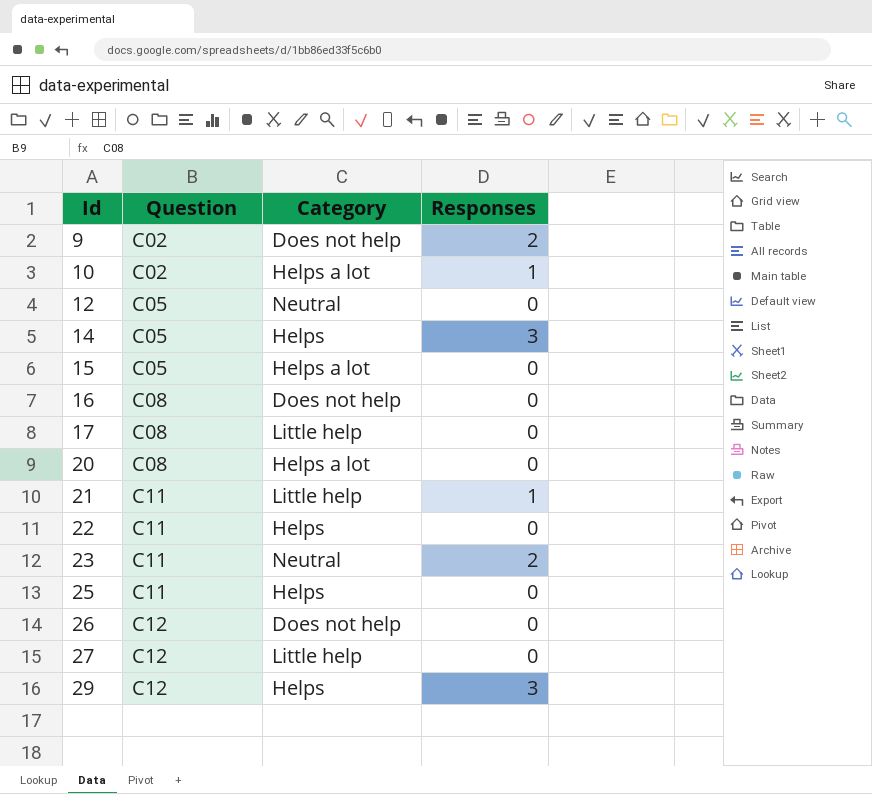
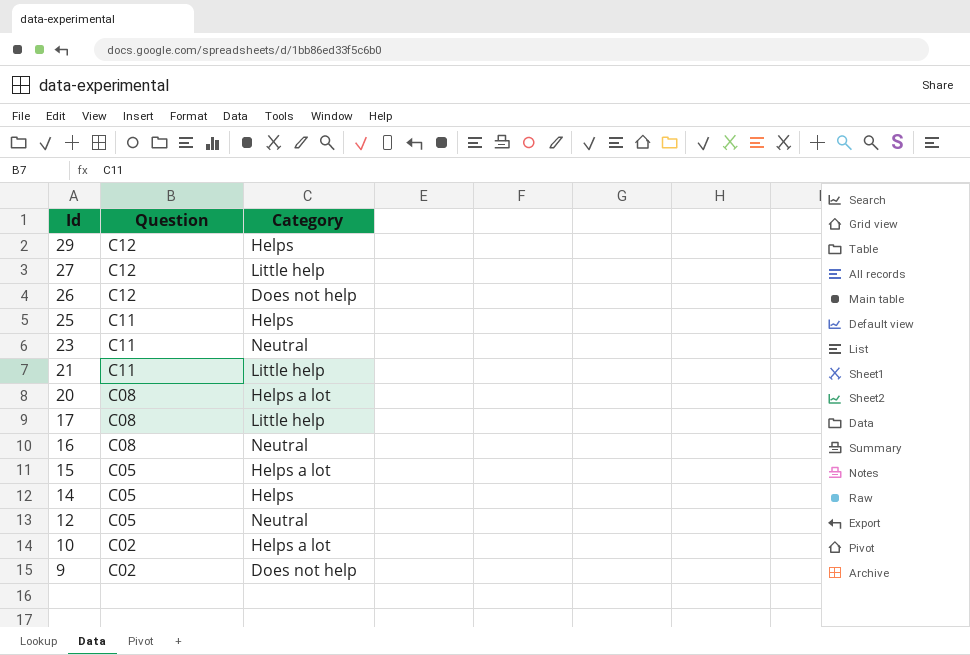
row order: Id ascending -> Id descending
column Responses | position: 4 -> none
row 22: C11 | Helps | 0 -> none
16 | Category: Does not help -> Neutral

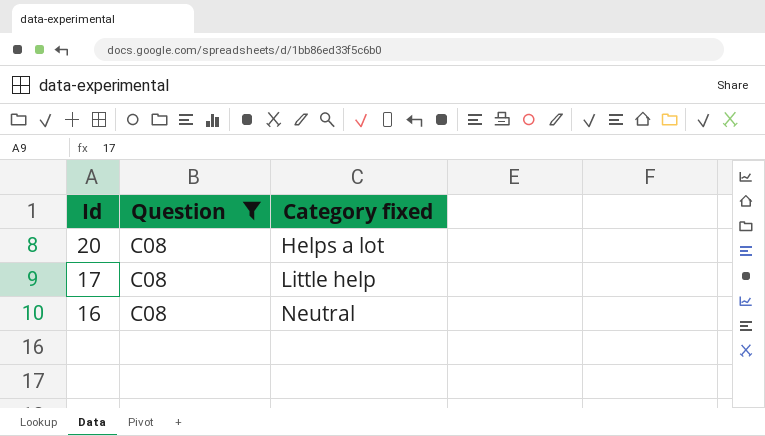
filter: none -> Question = C08
column name: Category -> Category fixed

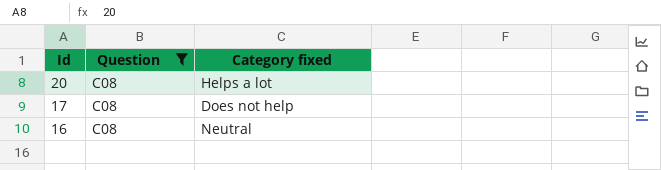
17 | Category fixed: Little help -> Does not help

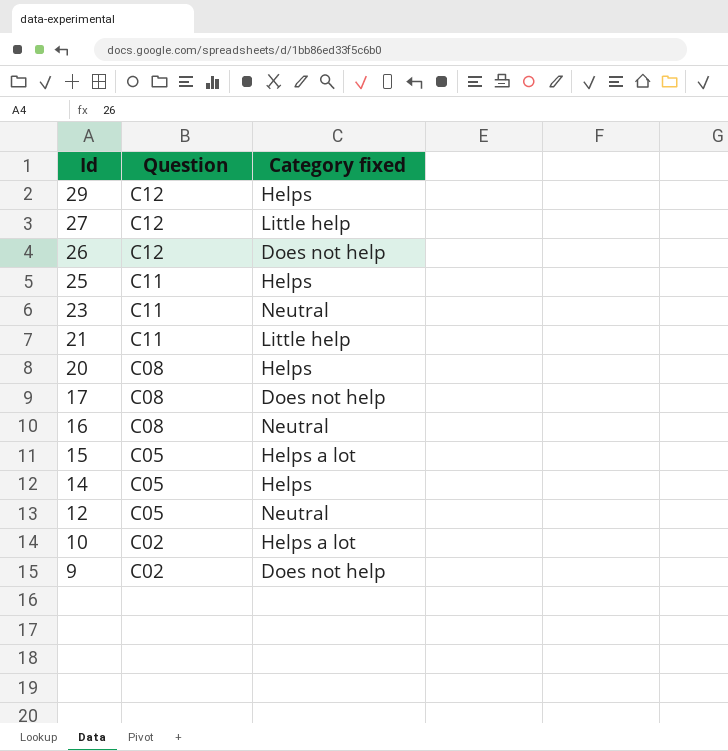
filter: Question = C08 -> none
20 | Category fixed: Helps a lot -> Helps

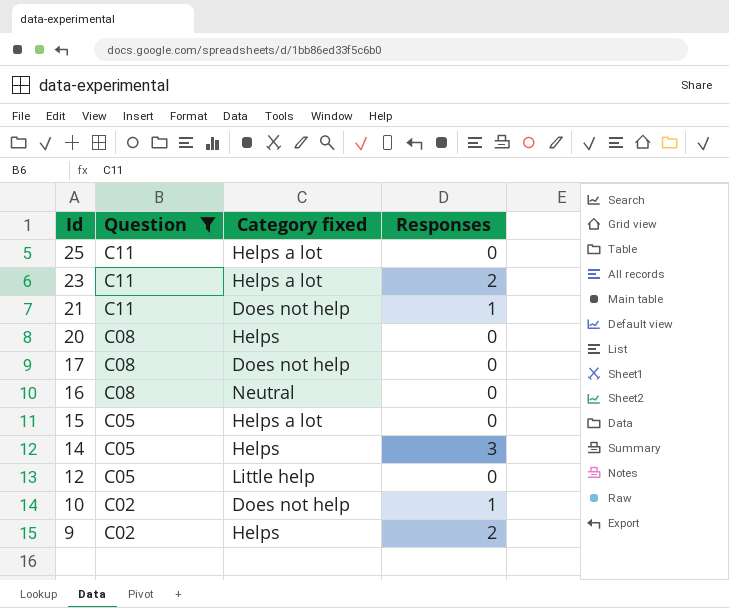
filter: none -> Question != C12
column Responses | position: none -> 4
25 | Category fixed: Helps -> Helps a lot
23 | Category fixed: Neutral -> Helps a lot
21 | Category fixed: Little help -> Does not help
12 | Category fixed: Neutral -> Little help
10 | Category fixed: Helps a lot -> Does not help
9 | Category fixed: Does not help -> Helps

